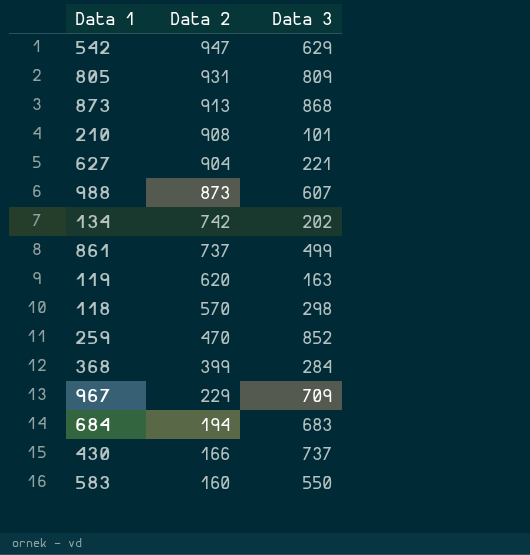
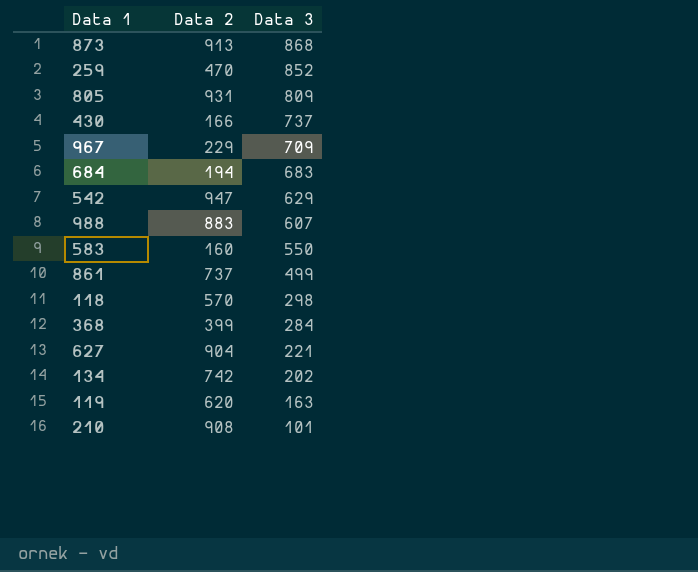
row order: Data 2 descending -> Data 3 descending
988 | Data 2: 873 -> 883

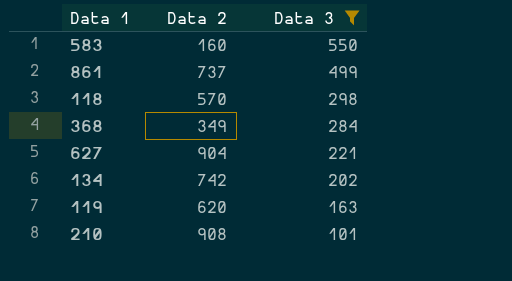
filter: none -> Data 3 <= 550
368 | Data 2: 399 -> 349

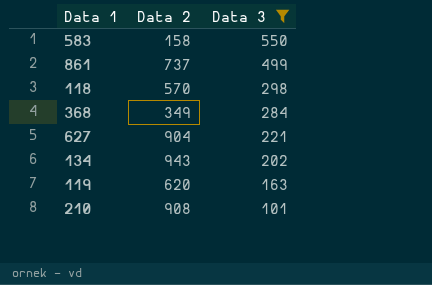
583 | Data 2: 160 -> 158
134 | Data 2: 742 -> 943

